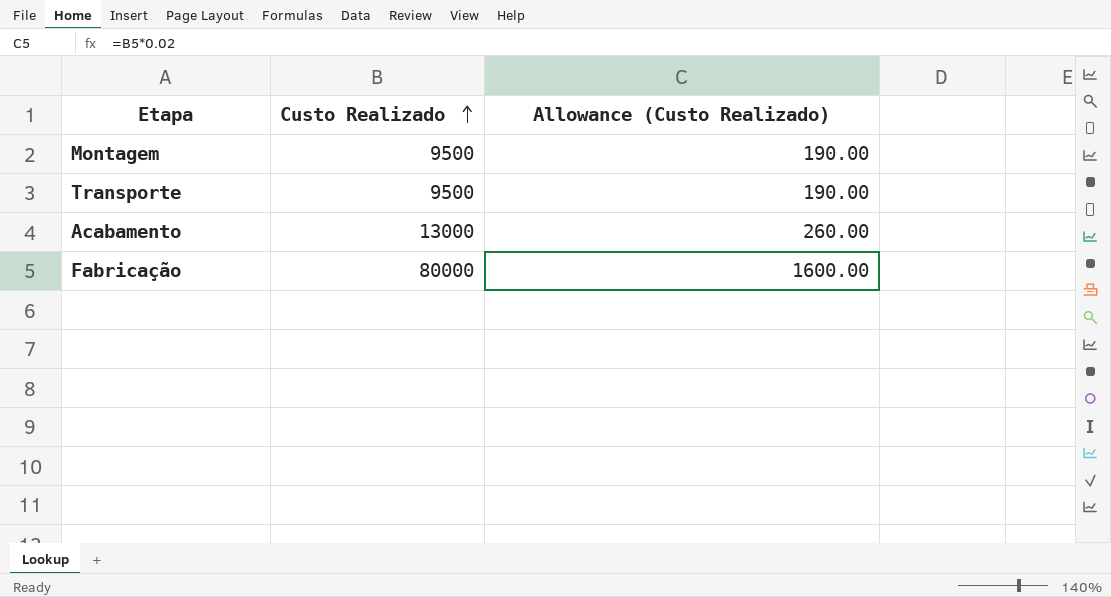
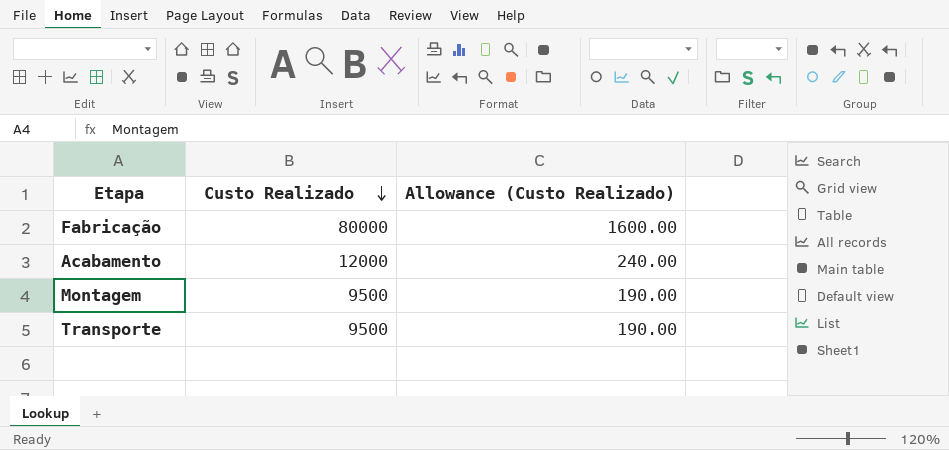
row order: Custo Realizado ascending -> Custo Realizado descending
Acabamento | Custo Realizado: 13000 -> 12000
Acabamento | Allowance (Custo Realizado): 260.00 -> 240.00

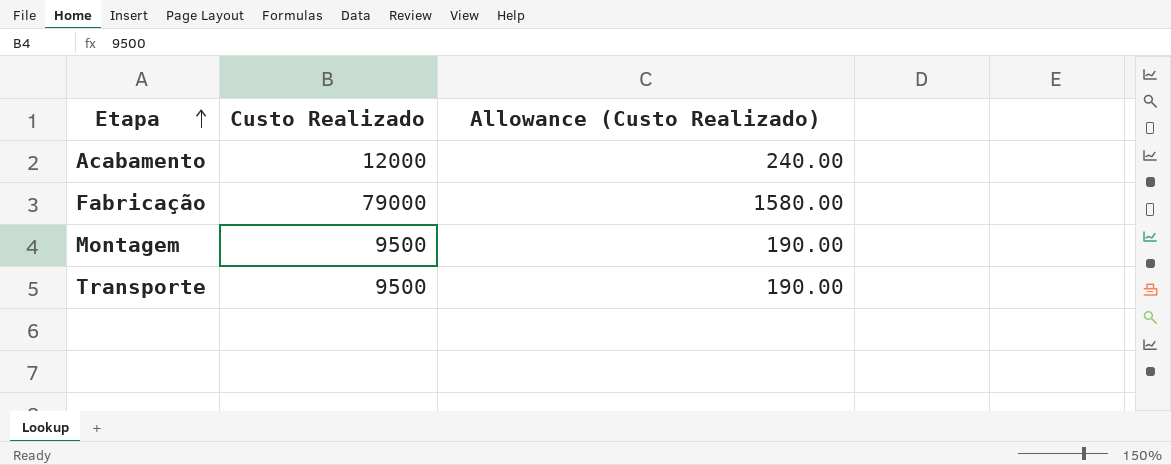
row order: Custo Realizado descending -> Etapa ascending
Fabricação | Custo Realizado: 80000 -> 79000
Fabricação | Allowance (Custo Realizado): 1600.00 -> 1580.00

